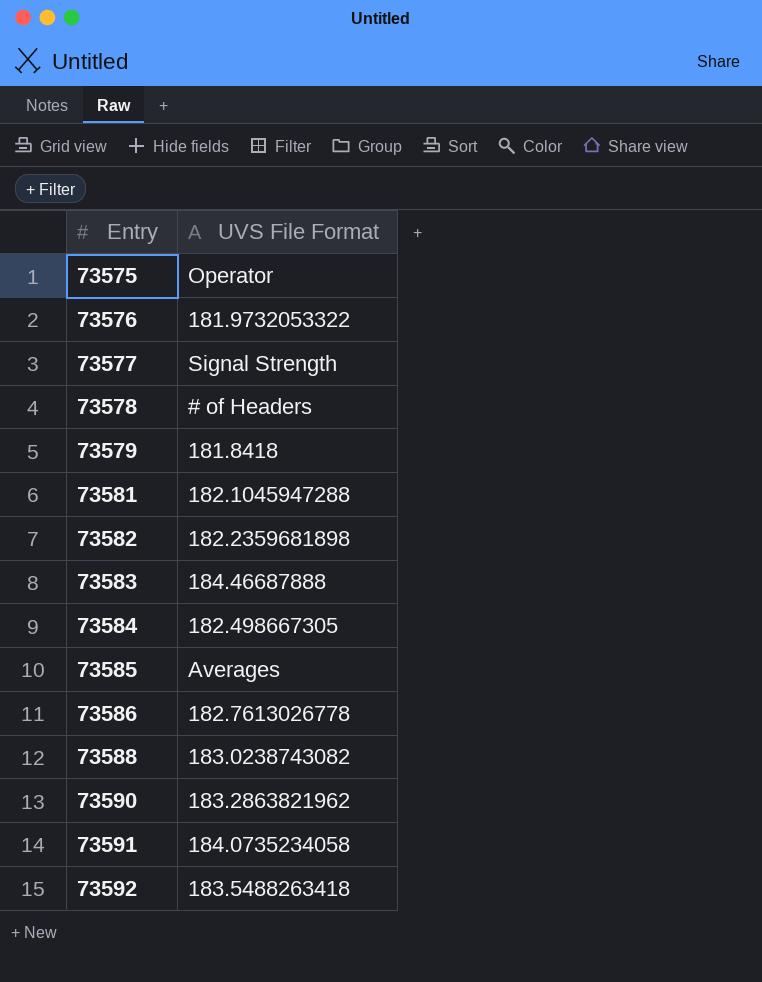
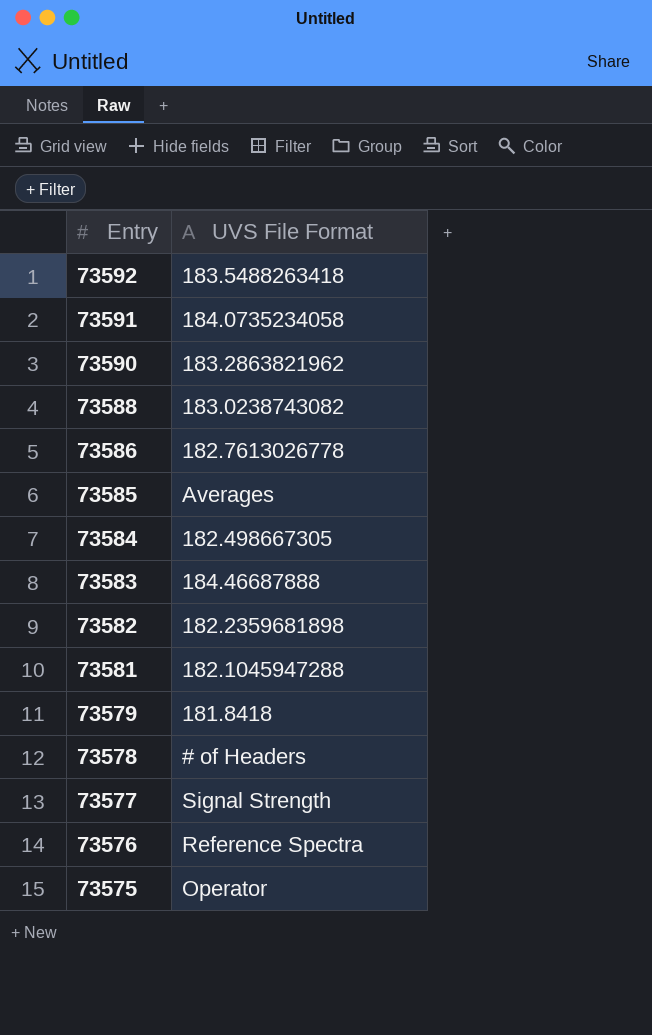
row order: Entry ascending -> Entry descending
73576 | UVS File Format: 181.9732053322 -> Reference Spectra

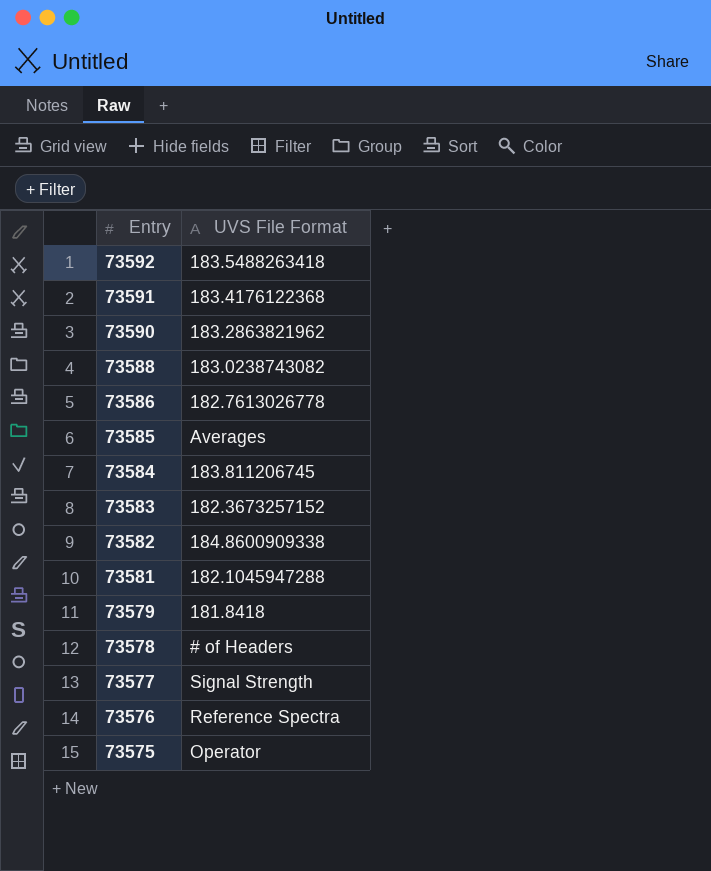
73591 | UVS File Format: 184.0735234058 -> 183.4176122368
73584 | UVS File Format: 182.498667305 -> 183.811206745
73583 | UVS File Format: 184.46687888 -> 182.3673257152
73582 | UVS File Format: 182.2359681898 -> 184.8600909338

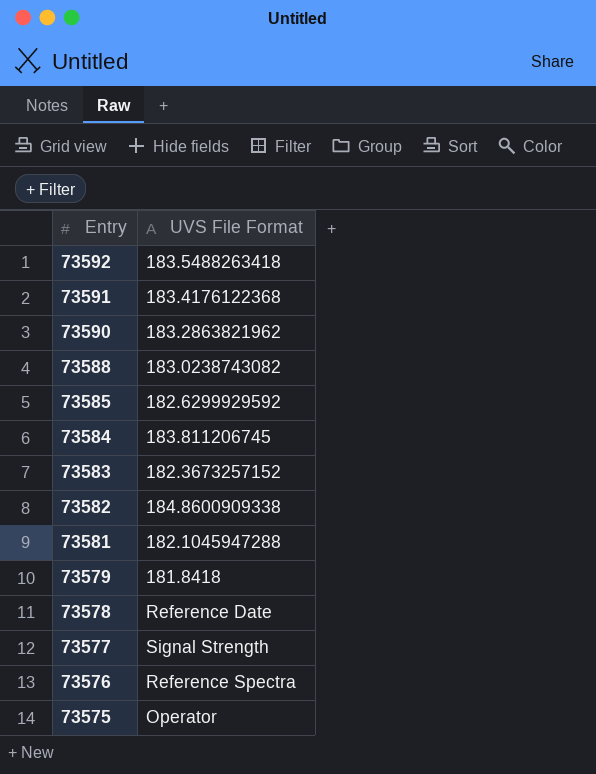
row 73586: 182.7613026778 -> none
73585 | UVS File Format: Averages -> 182.6299929592
73578 | UVS File Format: # of Headers -> Reference Date

